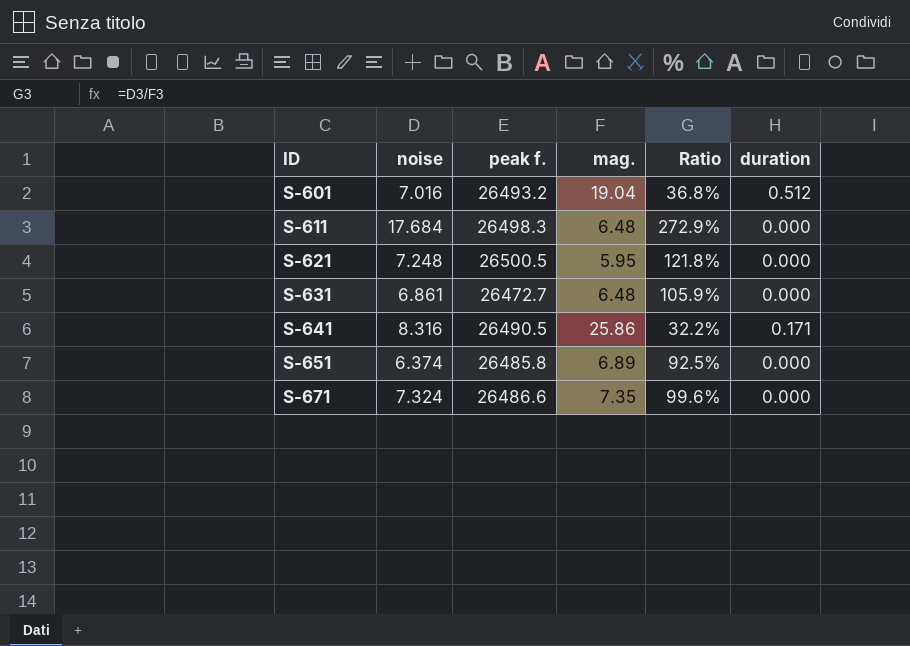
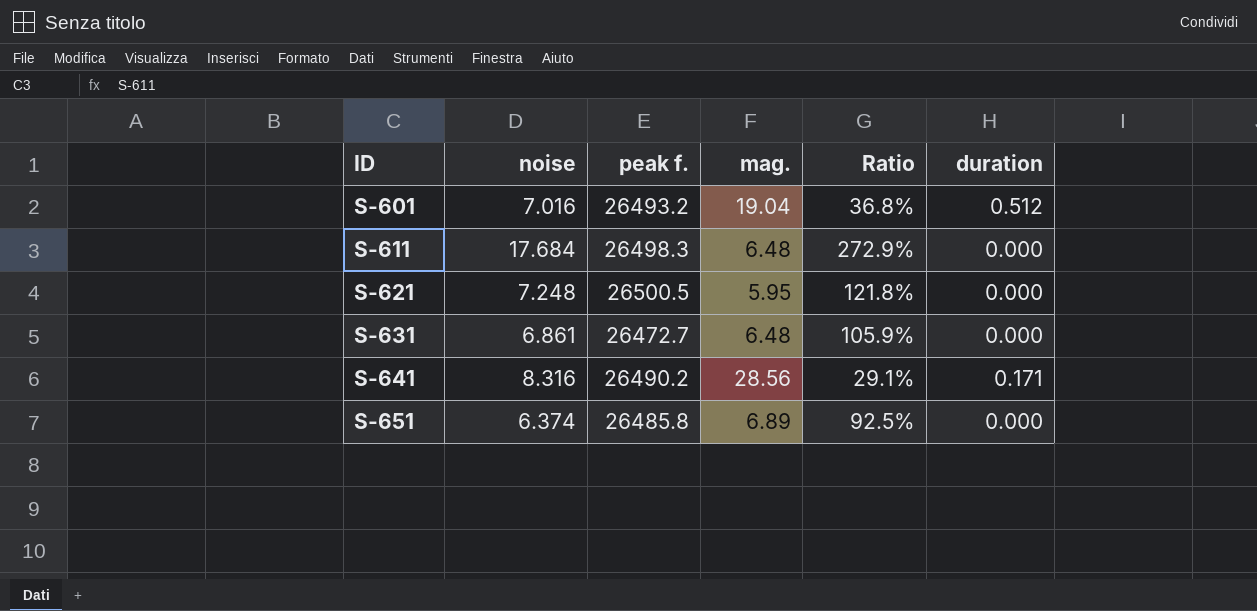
row S-671: 7.324 | 26486.6 | 7.35 | 99.6% | 0.000 -> none
S-641 | peak f.: 26490.5 -> 26490.2
S-641 | mag.: 25.86 -> 28.56
S-641 | Ratio: 32.2% -> 29.1%

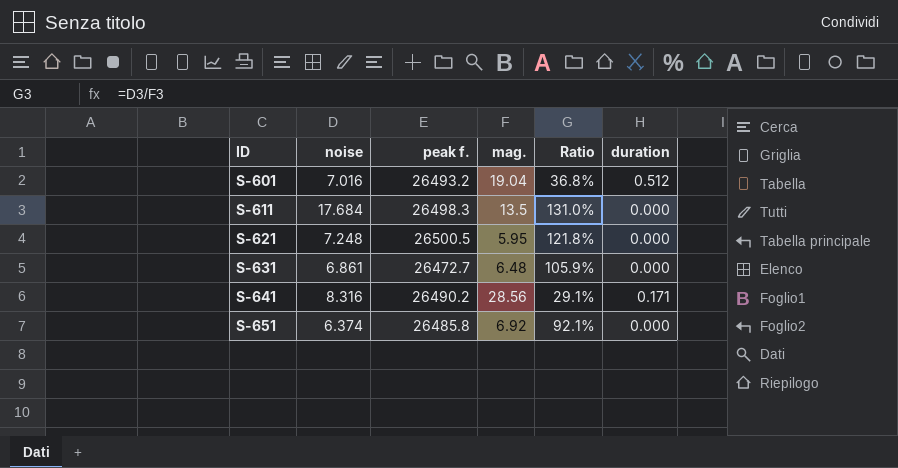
S-611 | mag.: 6.48 -> 13.5
S-611 | Ratio: 272.9% -> 131.0%
S-651 | mag.: 6.89 -> 6.92
S-651 | Ratio: 92.5% -> 92.1%

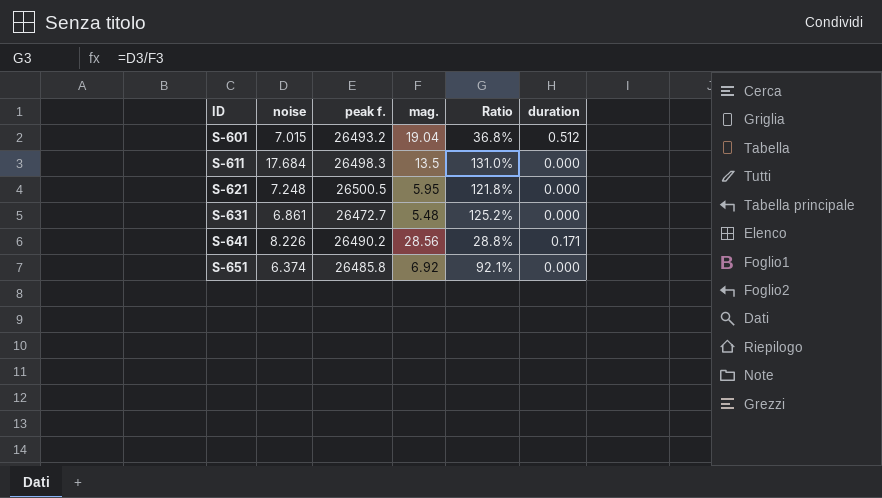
S-601 | noise: 7.016 -> 7.015
S-631 | mag.: 6.48 -> 5.48
S-631 | Ratio: 105.9% -> 125.2%
S-641 | noise: 8.316 -> 8.226
S-641 | Ratio: 29.1% -> 28.8%

